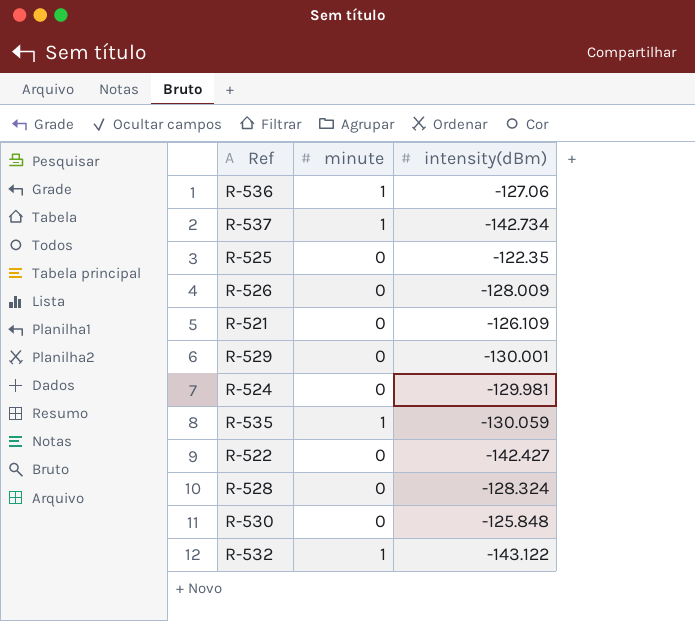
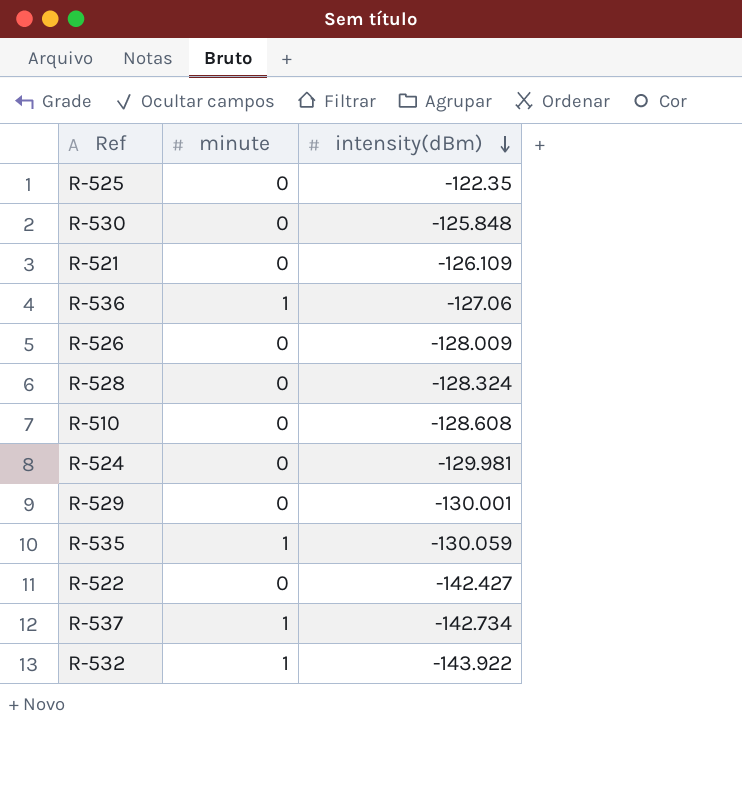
row order: none -> intensity(dBm) descending
row R-510: none -> 0 | -128.608
R-532 | intensity(dBm): -143.122 -> -143.922

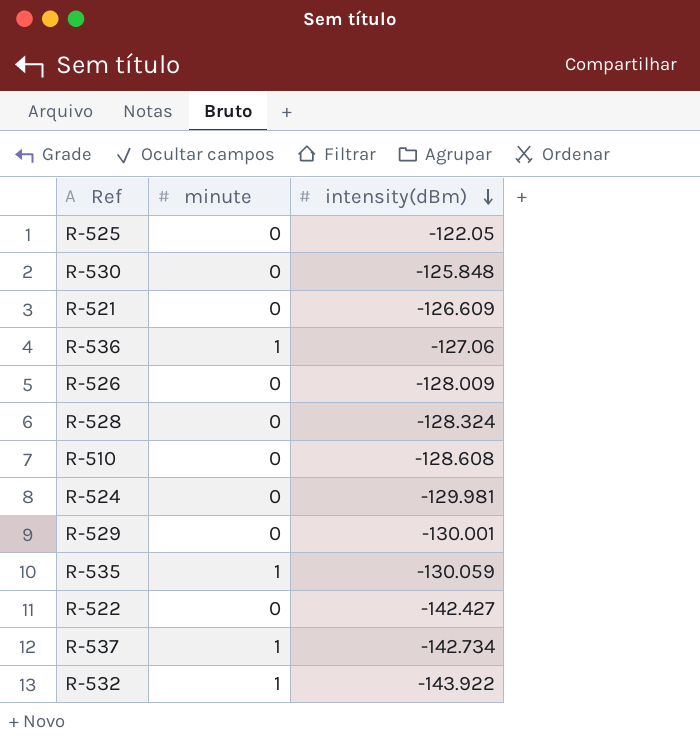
R-525 | intensity(dBm): -122.35 -> -122.05
R-521 | intensity(dBm): -126.109 -> -126.609

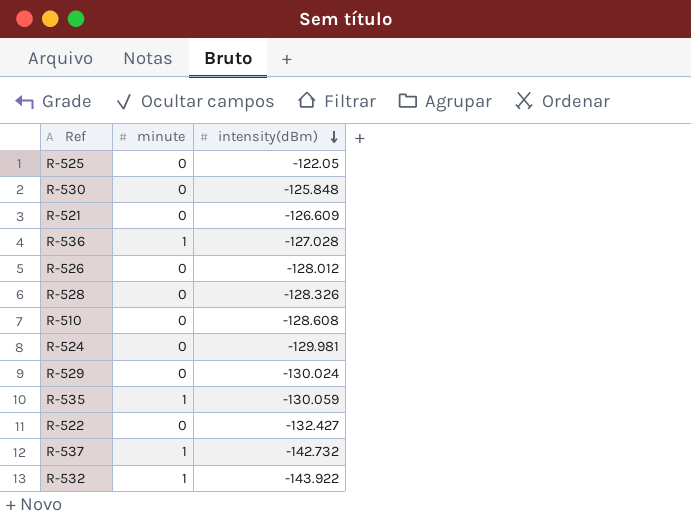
R-536 | intensity(dBm): -127.06 -> -127.028
R-526 | intensity(dBm): -128.009 -> -128.012
R-528 | intensity(dBm): -128.324 -> -128.326
R-529 | intensity(dBm): -130.001 -> -130.024
R-522 | intensity(dBm): -142.427 -> -132.427
R-537 | intensity(dBm): -142.734 -> -142.732

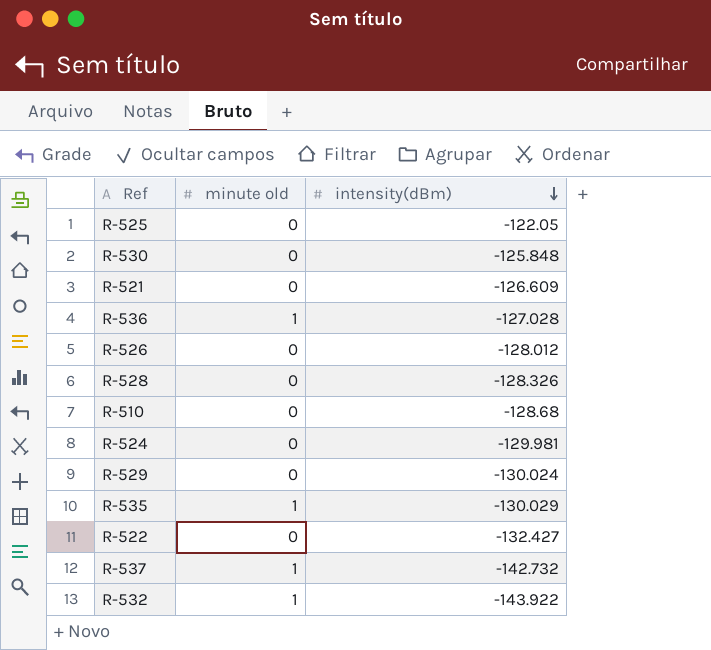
column name: minute -> minute old
R-510 | intensity(dBm): -128.608 -> -128.68
R-535 | intensity(dBm): -130.059 -> -130.029

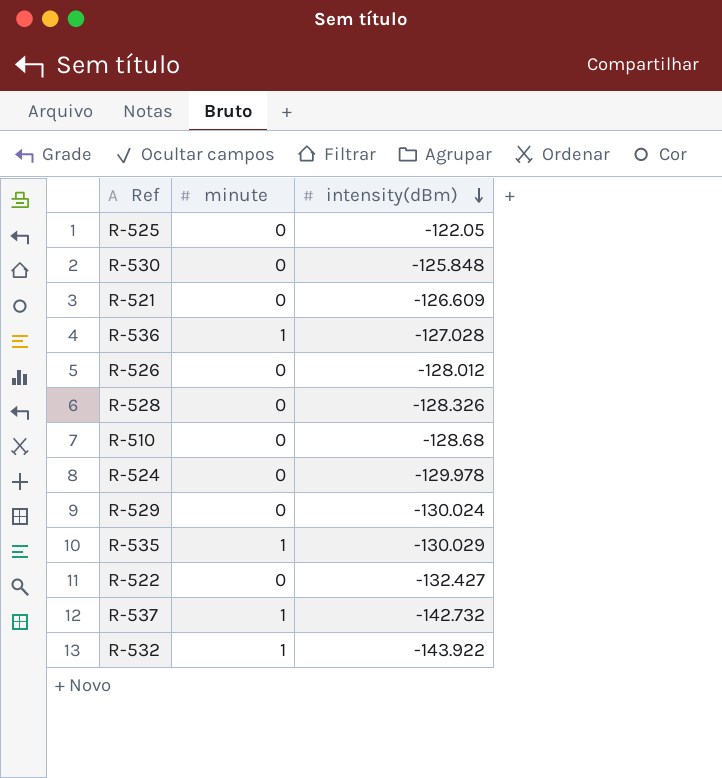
column name: minute old -> minute
R-524 | intensity(dBm): -129.981 -> -129.978

